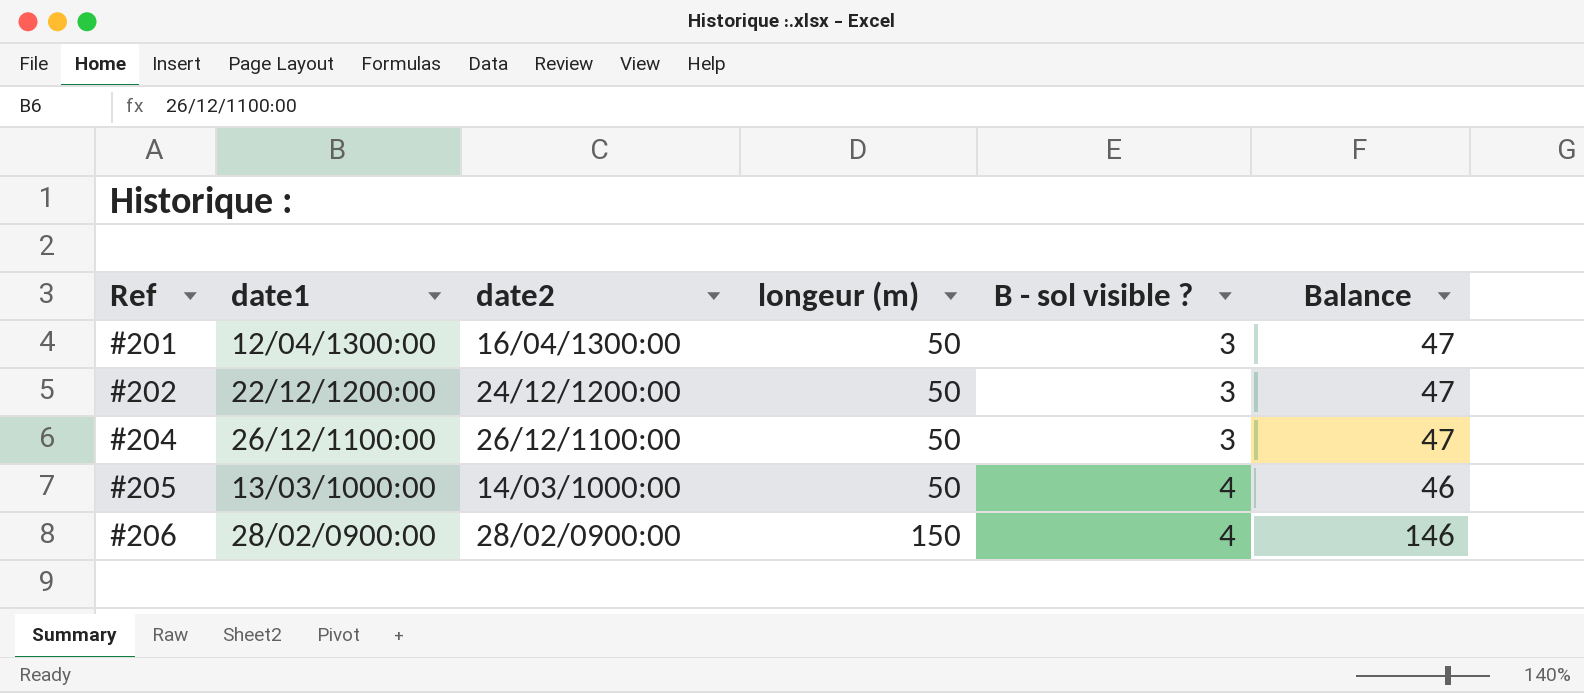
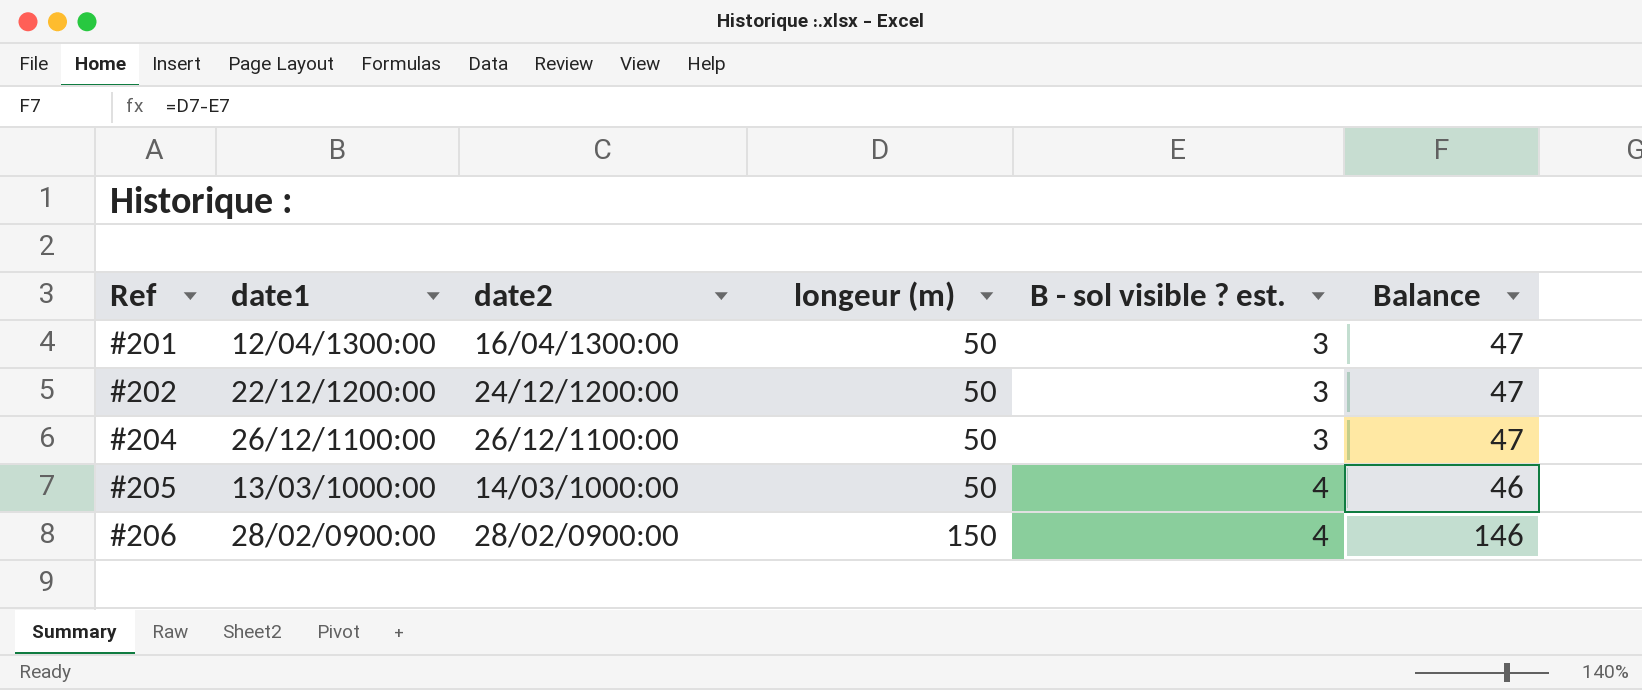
column name: B - sol visible ? -> B - sol visible ? est.

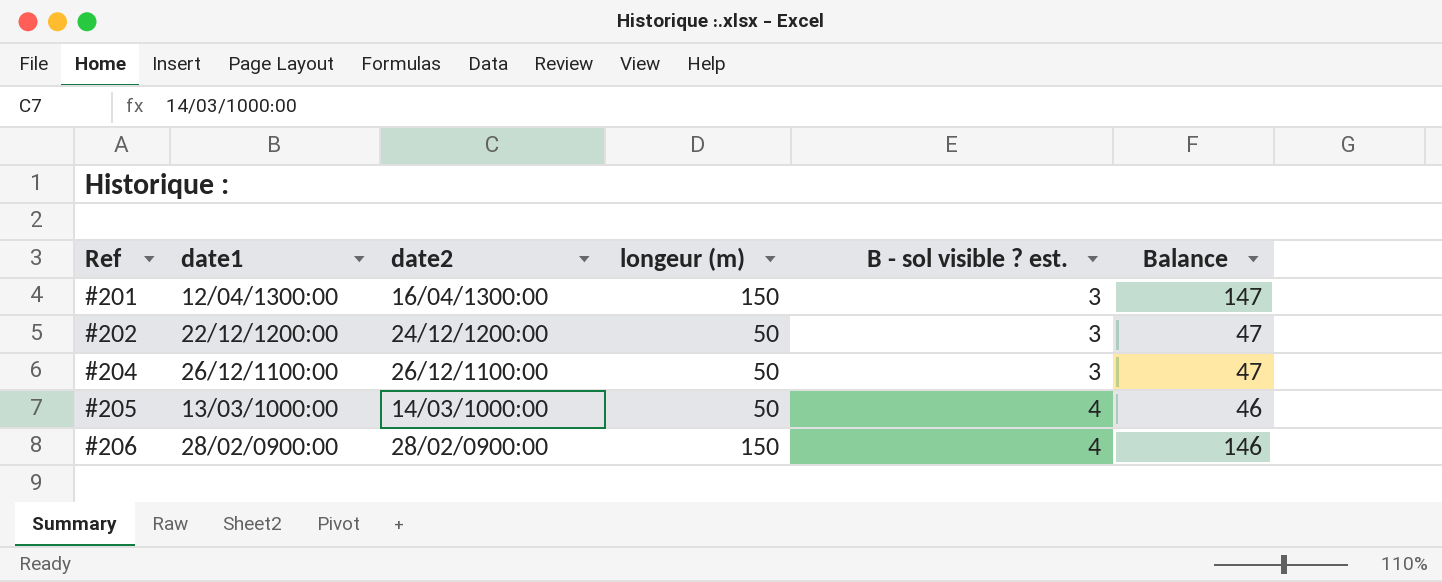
#201 | longeur (m): 50 -> 150
#201 | Balance: 47 -> 147

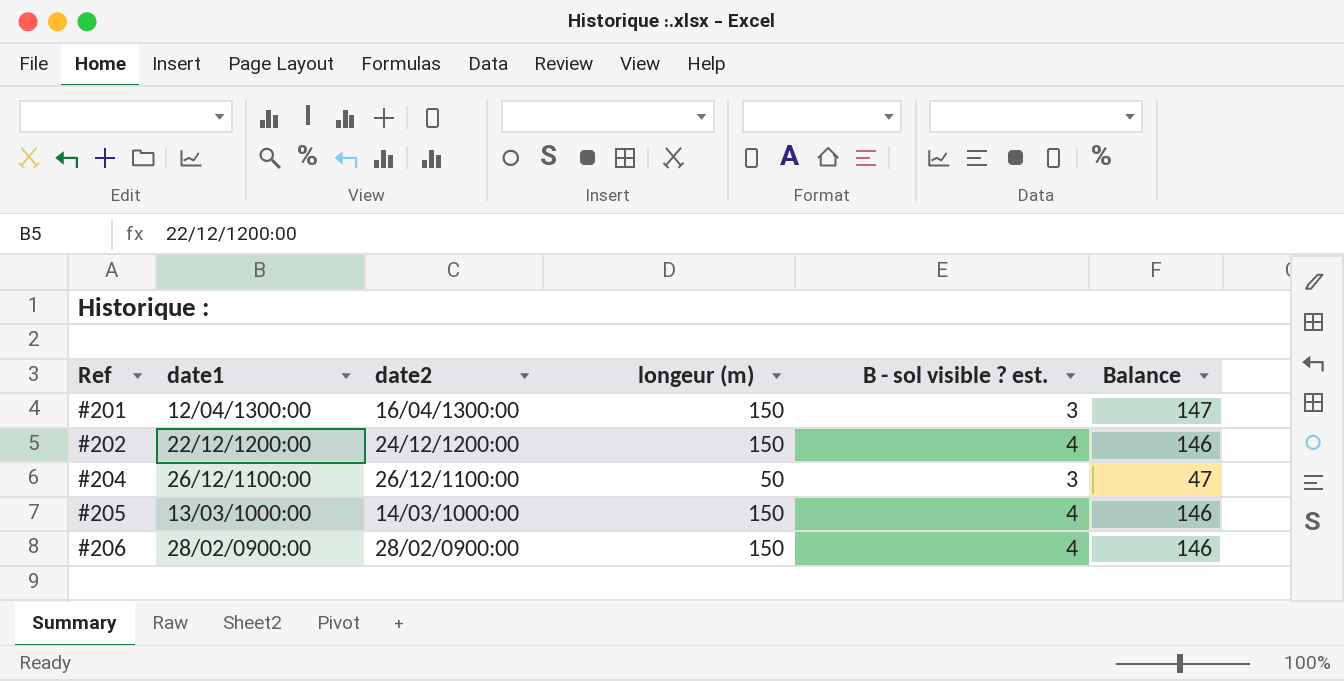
#202 | longeur (m): 50 -> 150
#202 | B - sol visible ? est.: 3 -> 4
#202 | Balance: 47 -> 146
#205 | longeur (m): 50 -> 150
#205 | Balance: 46 -> 146

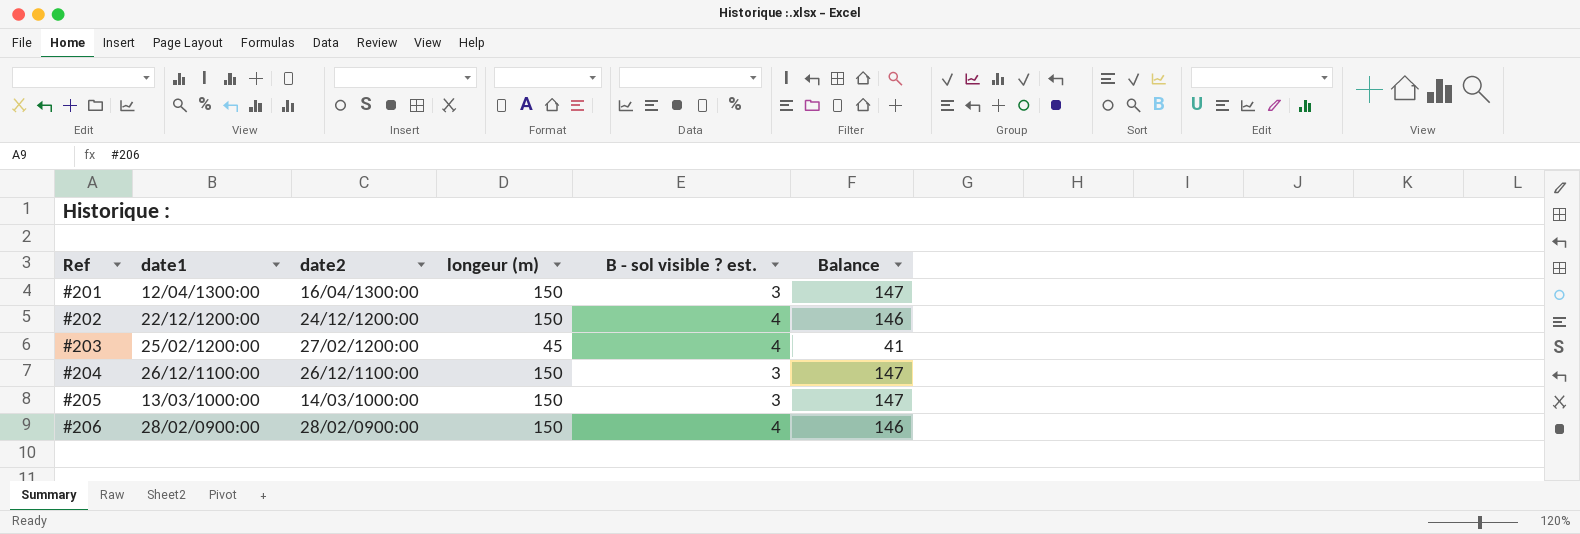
row #203: none -> 25/02/1200:00 | 27/02/1200:00 | 45 | 4 | 41
#204 | longeur (m): 50 -> 150
#204 | Balance: 47 -> 147
#205 | B - sol visible ? est.: 4 -> 3
#205 | Balance: 146 -> 147

